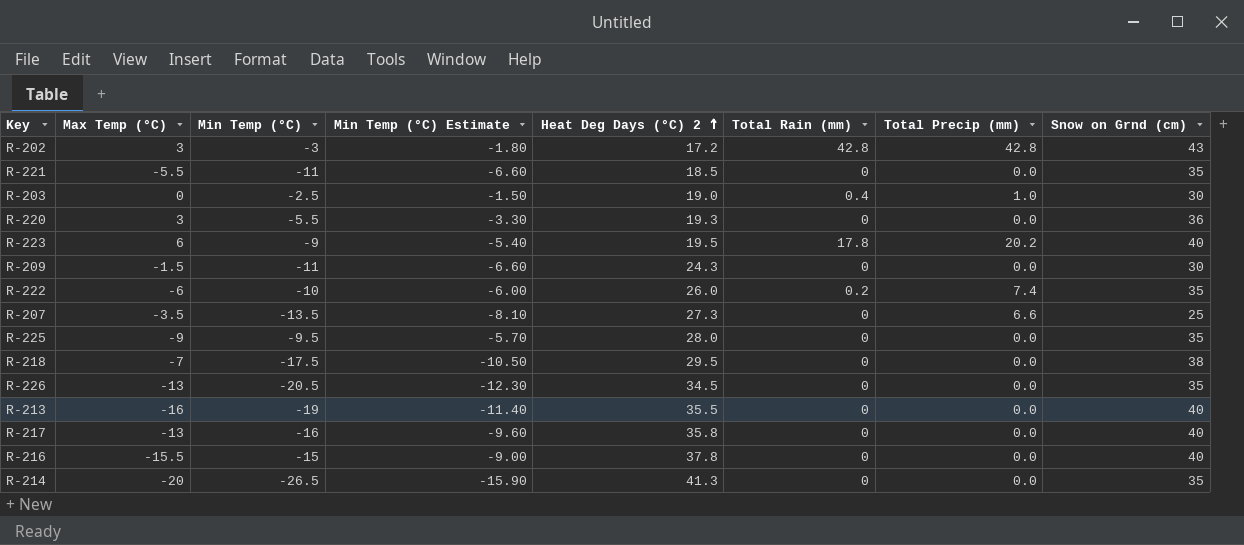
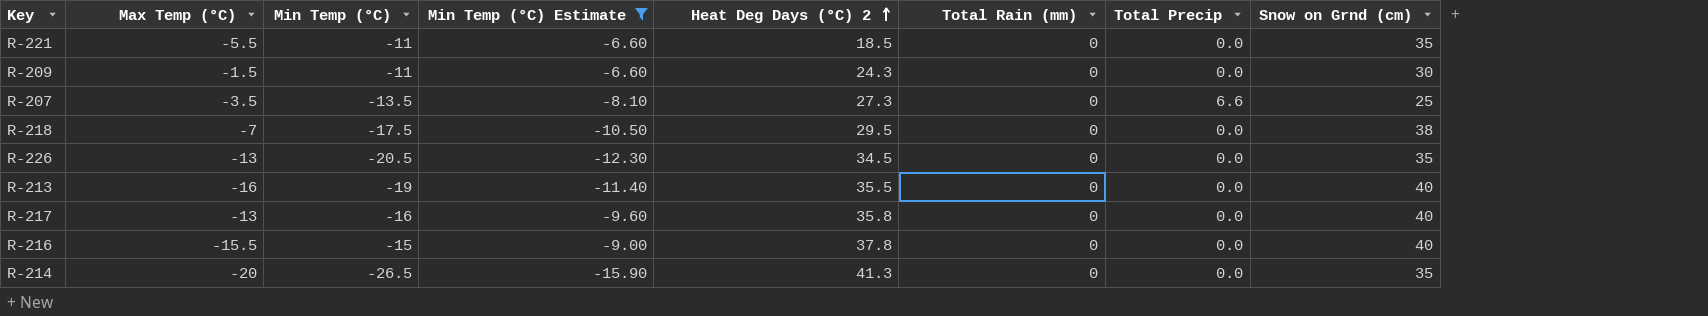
filter: none -> Min Temp (°C) Estimate <= -6.60
column name: Total Precip (mm) -> Total Precip

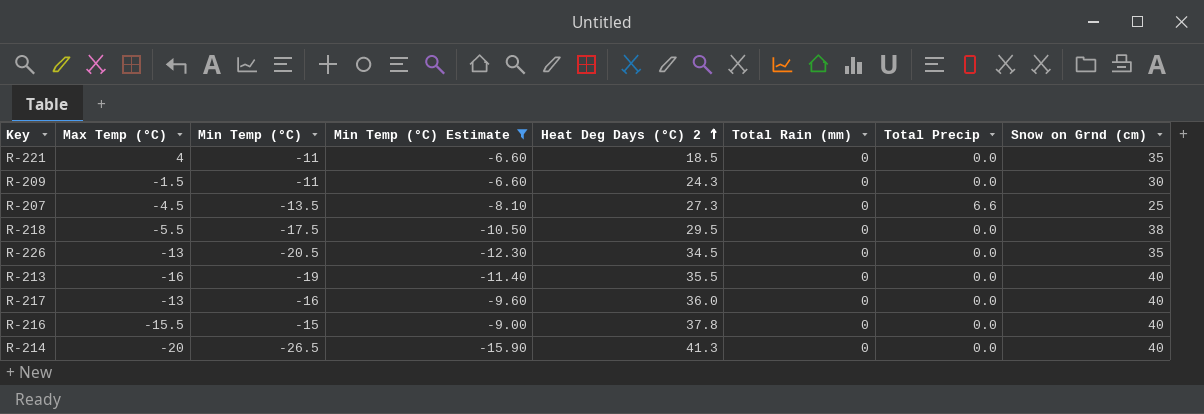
R-221 | Max Temp (°C): -5.5 -> 4
R-207 | Max Temp (°C): -3.5 -> -4.5
R-218 | Max Temp (°C): -7 -> -5.5
R-217 | Heat Deg Days (°C) 2: 35.8 -> 36.0
R-214 | Snow on Grnd (cm): 35 -> 40

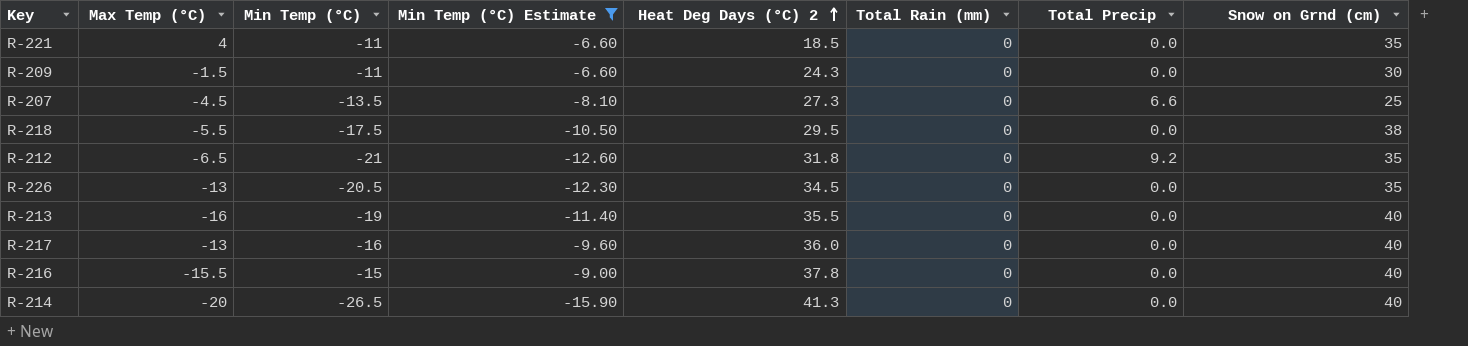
row R-212: none -> -6.5 | -21 | -12.60 | 31.8 | 0 | 9.2 | 35

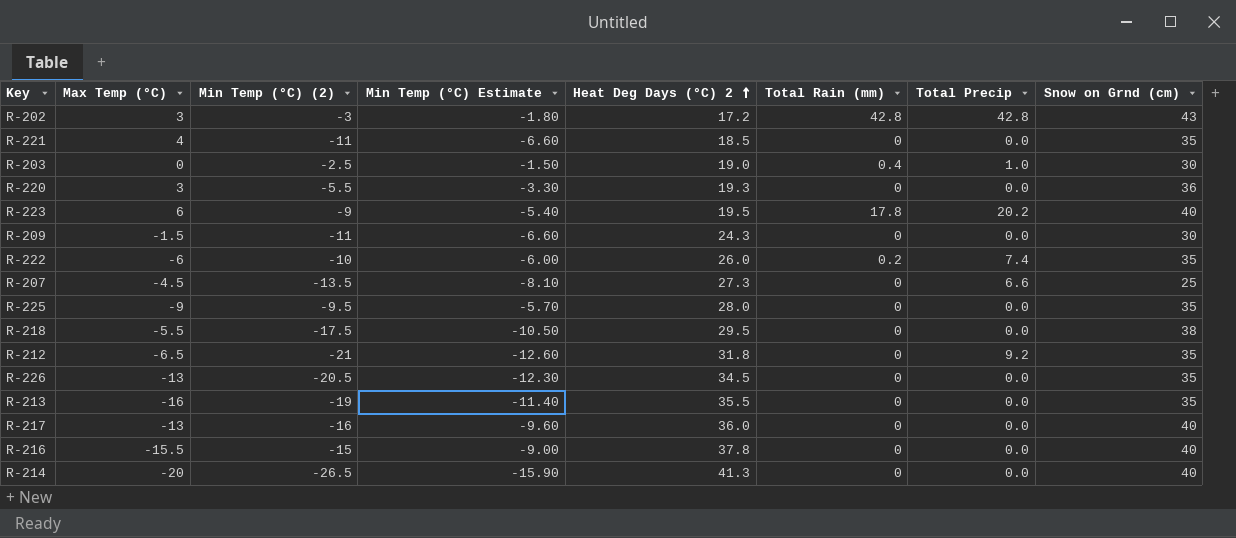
filter: Min Temp (°C) Estimate <= -6.60 -> none
column name: Min Temp (°C) -> Min Temp (°C) (2)
R-213 | Snow on Grnd (cm): 40 -> 35

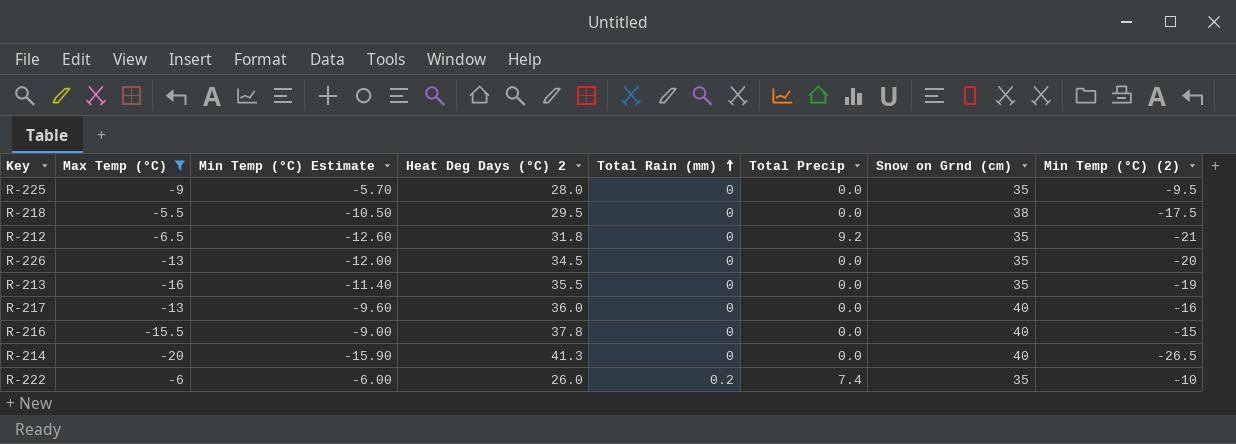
filter: none -> Max Temp (°C) <= -5.5
row order: Heat Deg Days (°C) 2 ascending -> Total Rain (mm) ascending
column Min Temp (°C) (2) | position: 3 -> 8
R-226 | Min Temp (°C) Estimate: -12.30 -> -12.00
R-226 | Min Temp (°C) (2): -20.5 -> -20

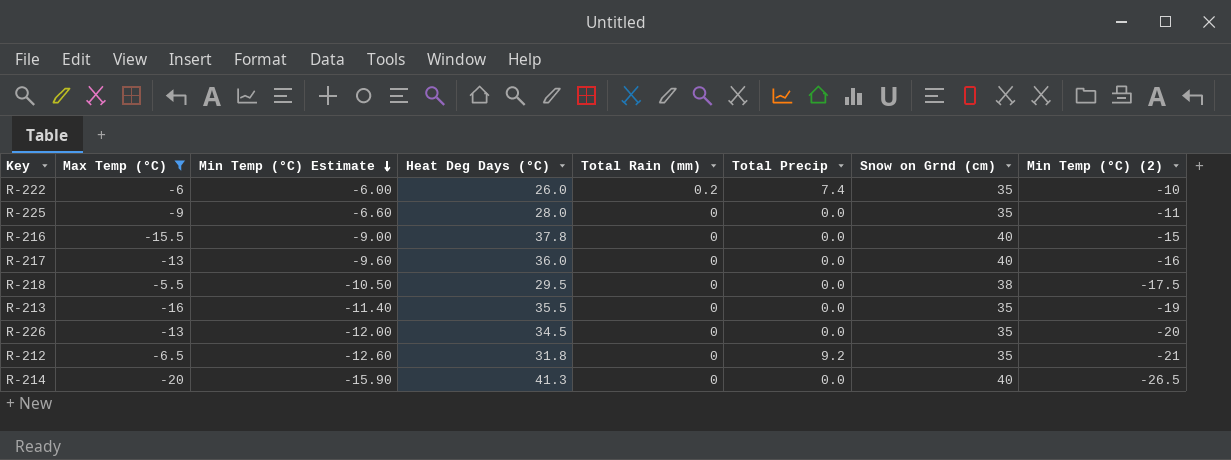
row order: Total Rain (mm) ascending -> Min Temp (°C) Estimate descending
column name: Heat Deg Days (°C) 2 -> Heat Deg Days (°C)
R-225 | Min Temp (°C) Estimate: -5.70 -> -6.60
R-225 | Min Temp (°C) (2): -9.5 -> -11

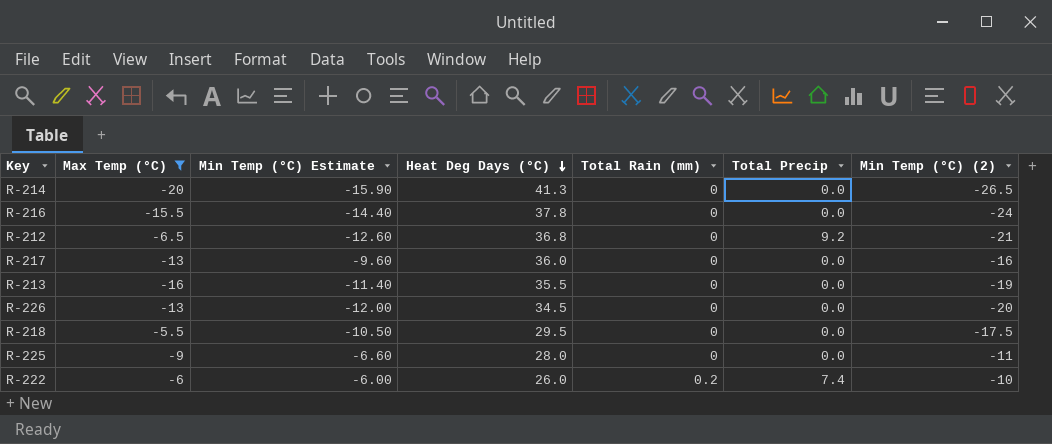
row order: Min Temp (°C) Estimate descending -> Heat Deg Days (°C) descending
column Snow on Grnd (cm) | position: 7 -> none
R-216 | Min Temp (°C) Estimate: -9.00 -> -14.40
R-216 | Min Temp (°C) (2): -15 -> -24
R-212 | Heat Deg Days (°C): 31.8 -> 36.8

